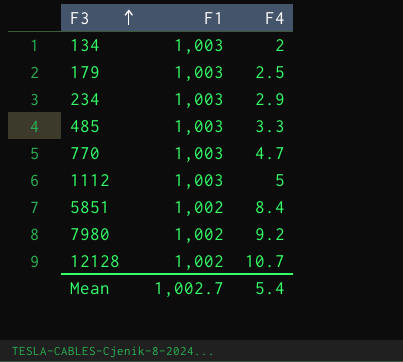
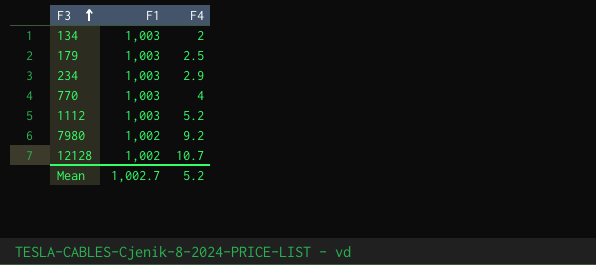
row 485: 1,003 | 3.3 -> none
row 5851: 1,002 | 8.4 -> none
770 | F4: 4.7 -> 4
1112 | F4: 5 -> 5.2
Mean | F4: 5.4 -> 5.2

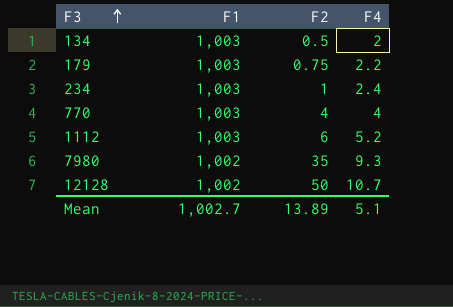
column F2 | position: none -> 3
179 | F4: 2.5 -> 2.2
234 | F4: 2.9 -> 2.4
7980 | F4: 9.2 -> 9.3
Mean | F4: 5.2 -> 5.1

